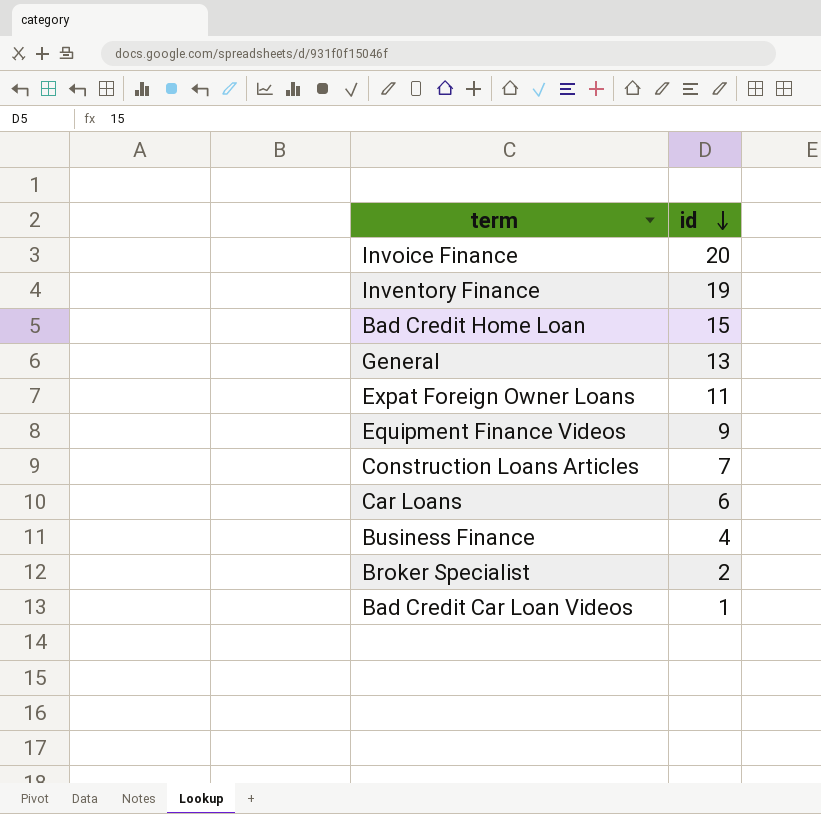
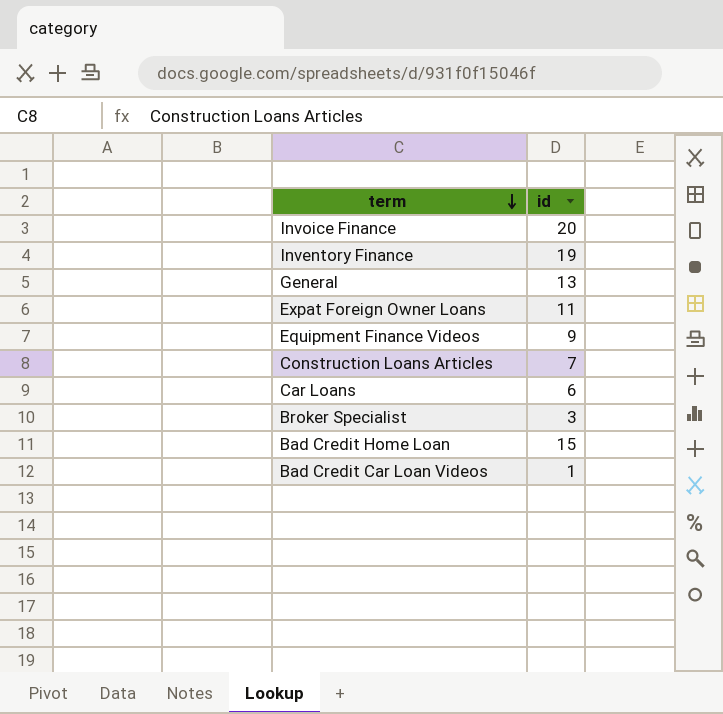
row order: id descending -> term descending
row Business Finance: 4 -> none
Broker Specialist | id: 2 -> 3

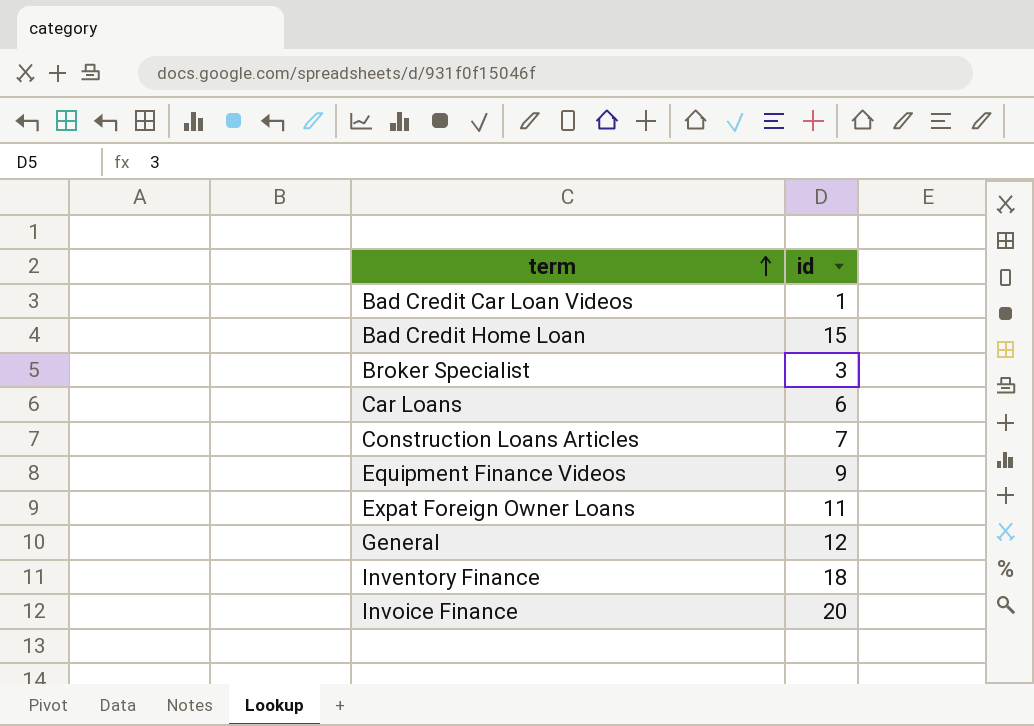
row order: term descending -> term ascending
General | id: 13 -> 12
Inventory Finance | id: 19 -> 18

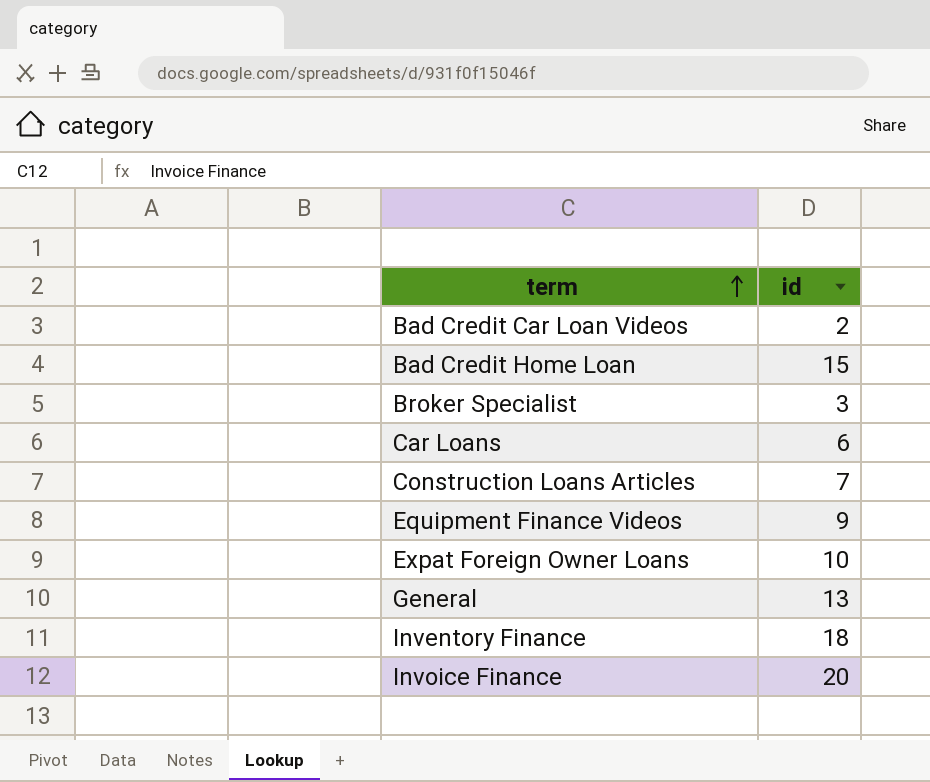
Bad Credit Car Loan Videos | id: 1 -> 2
Expat Foreign Owner Loans | id: 11 -> 10
General | id: 12 -> 13

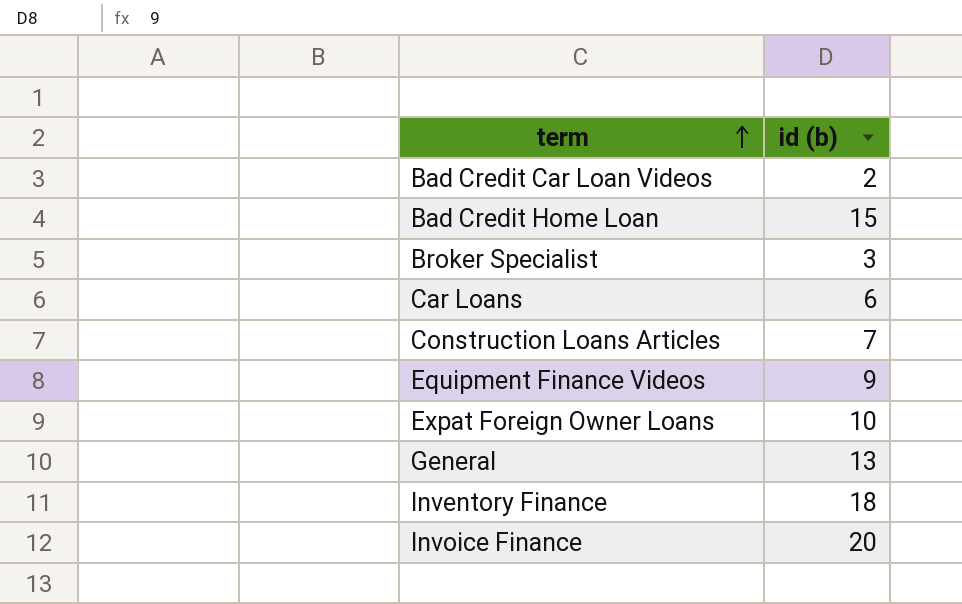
column name: id -> id (b)

